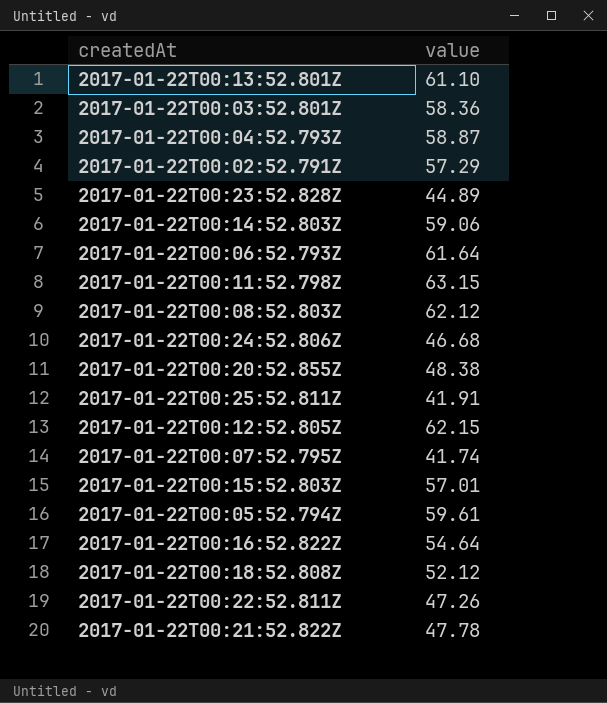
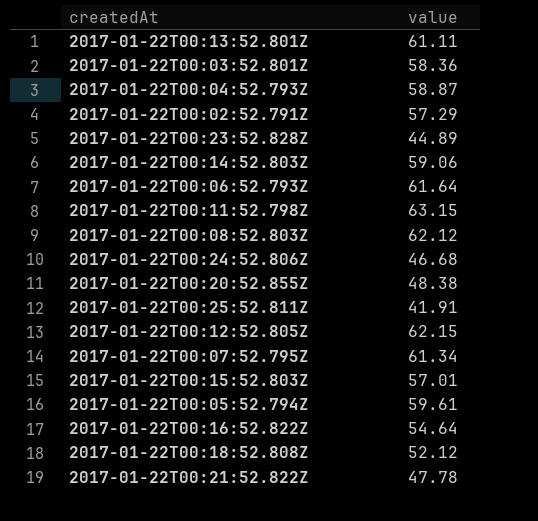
row 2017-01-22T00:22:52.811Z: 47.26 -> none
2017-01-22T00:13:52.801Z | value: 61.10 -> 61.11
2017-01-22T00:07:52.795Z | value: 41.74 -> 61.34

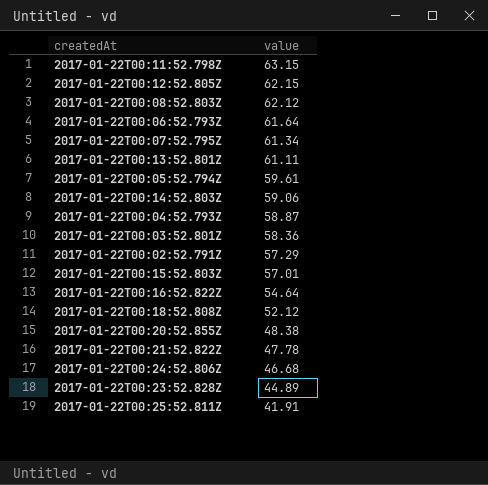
row order: none -> value descending

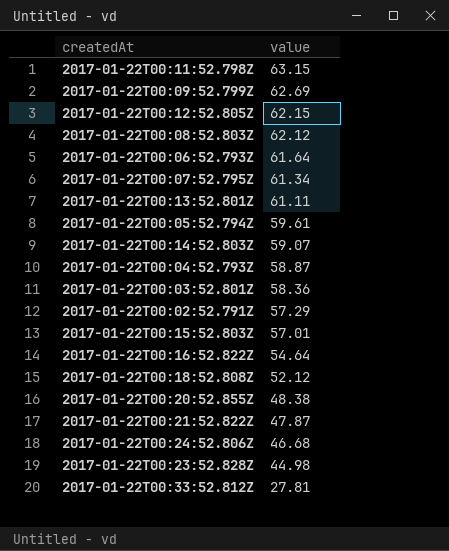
row 2017-01-22T00:25:52.811Z: 41.91 -> none
row 2017-01-22T00:09:52.799Z: none -> 62.69
2017-01-22T00:14:52.803Z | value: 59.06 -> 59.07
2017-01-22T00:21:52.822Z | value: 47.78 -> 47.87
2017-01-22T00:23:52.828Z | value: 44.89 -> 44.98
row 2017-01-22T00:33:52.812Z: none -> 27.81

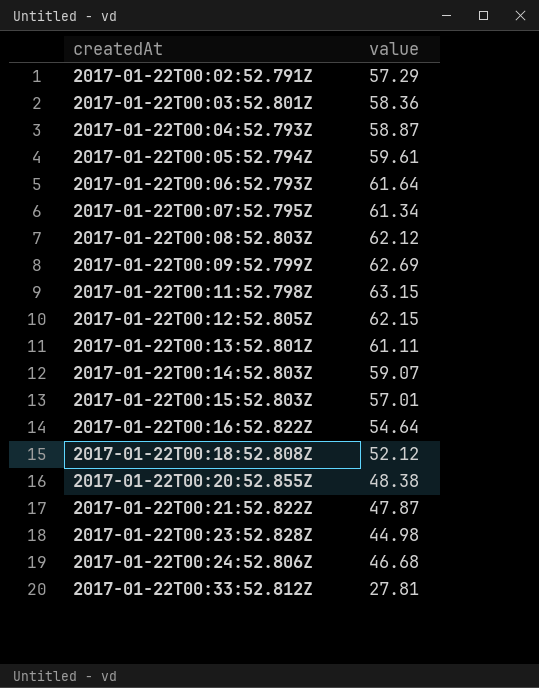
row order: value descending -> createdAt ascending

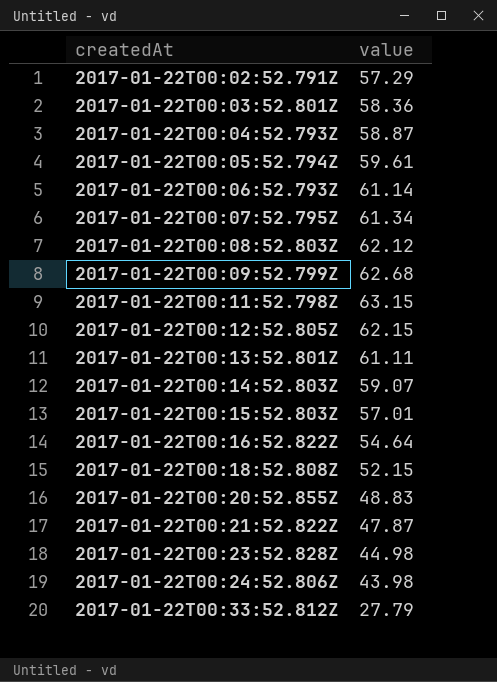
2017-01-22T00:06:52.793Z | value: 61.64 -> 61.14
2017-01-22T00:09:52.799Z | value: 62.69 -> 62.68
2017-01-22T00:18:52.808Z | value: 52.12 -> 52.15
2017-01-22T00:20:52.855Z | value: 48.38 -> 48.83
2017-01-22T00:24:52.806Z | value: 46.68 -> 43.98
2017-01-22T00:33:52.812Z | value: 27.81 -> 27.79

